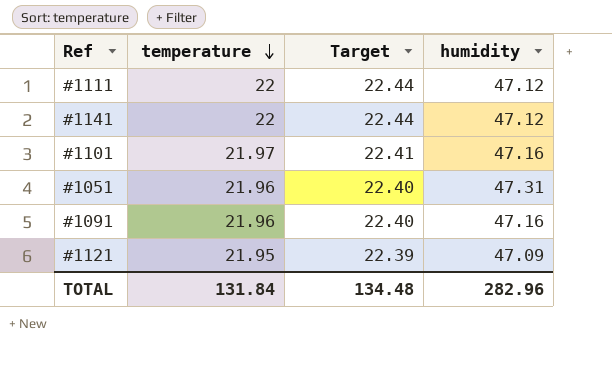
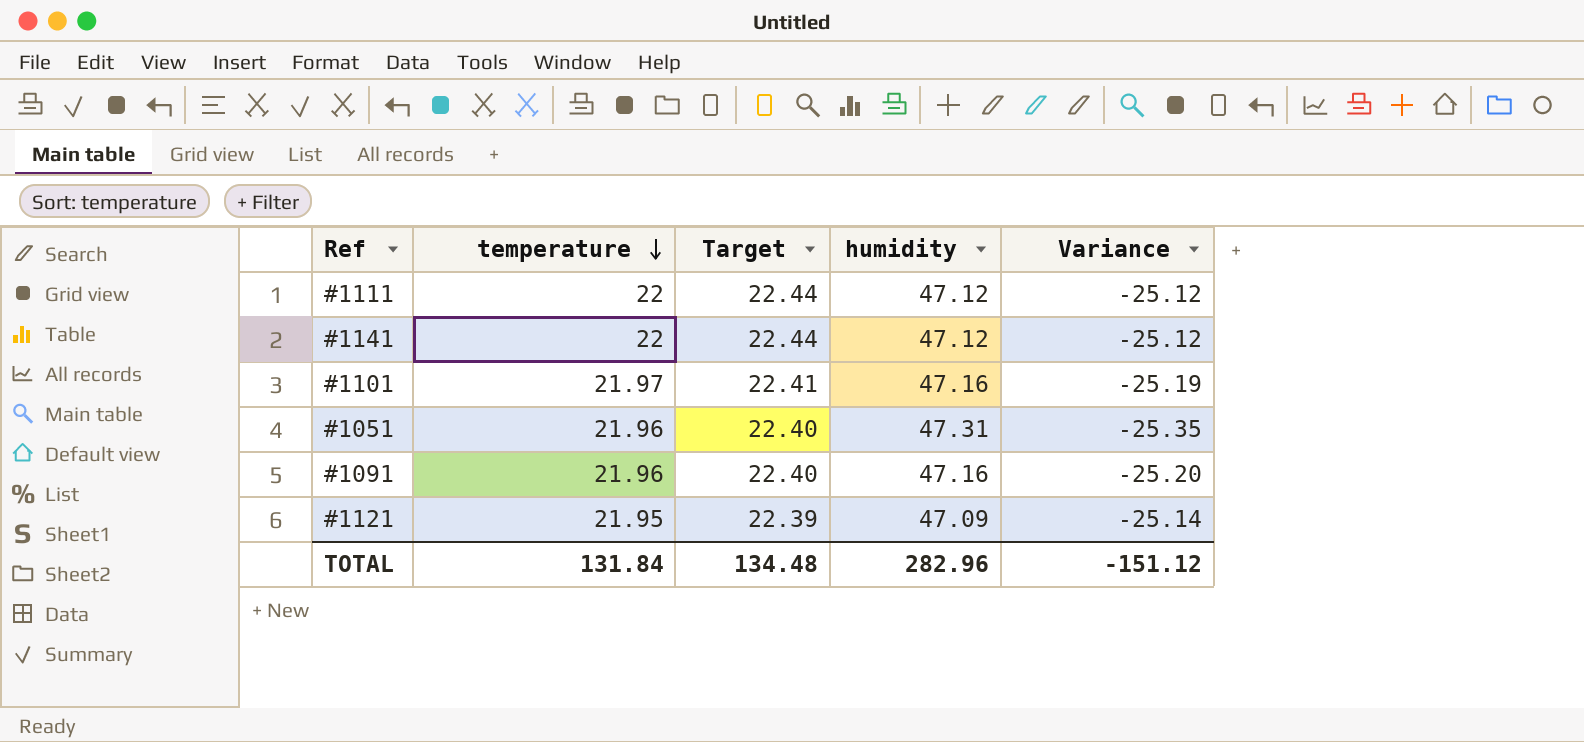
column Variance | formula: none -> [temperature] - [humidity]

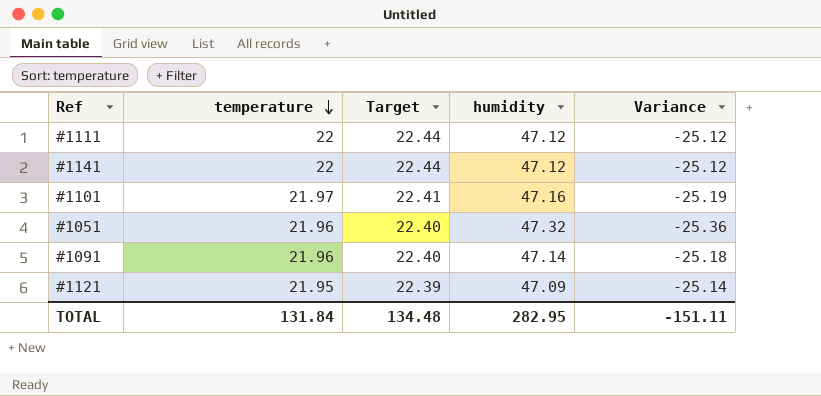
#1051 | humidity: 47.31 -> 47.32
#1051 | Variance: -25.35 -> -25.36
#1091 | humidity: 47.16 -> 47.14
#1091 | Variance: -25.20 -> -25.18
TOTAL | humidity: 282.96 -> 282.95
TOTAL | Variance: -151.12 -> -151.11

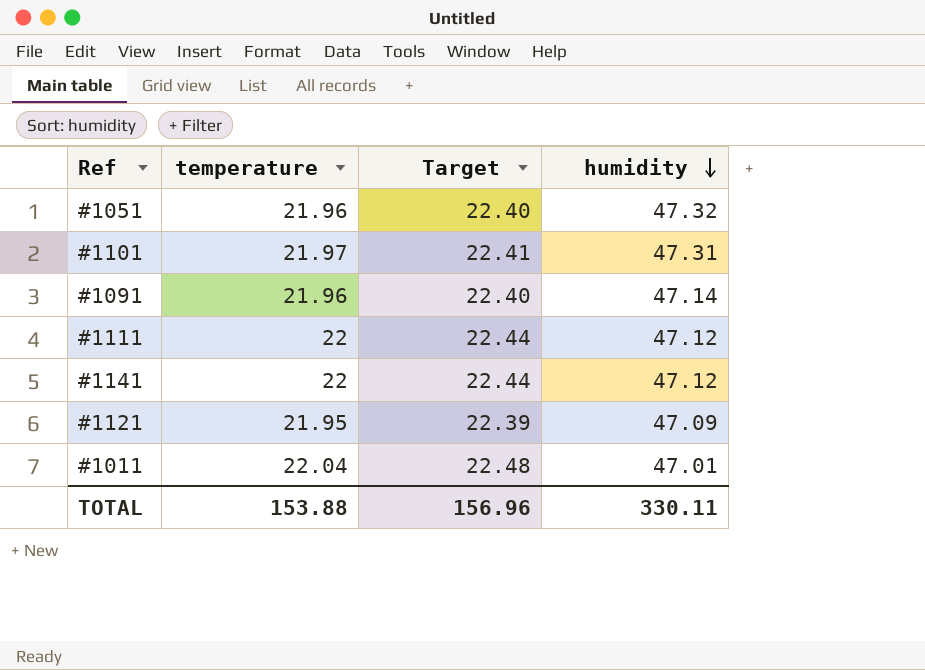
row order: temperature descending -> humidity descending
column Variance | formula: [temperature] - [humidity] -> none
#1101 | humidity: 47.16 -> 47.31
row #1011: none -> 22.04 | 22.48 | 47.01
TOTAL | temperature: 131.84 -> 153.88
TOTAL | Target: 134.48 -> 156.96
TOTAL | humidity: 282.95 -> 330.11

